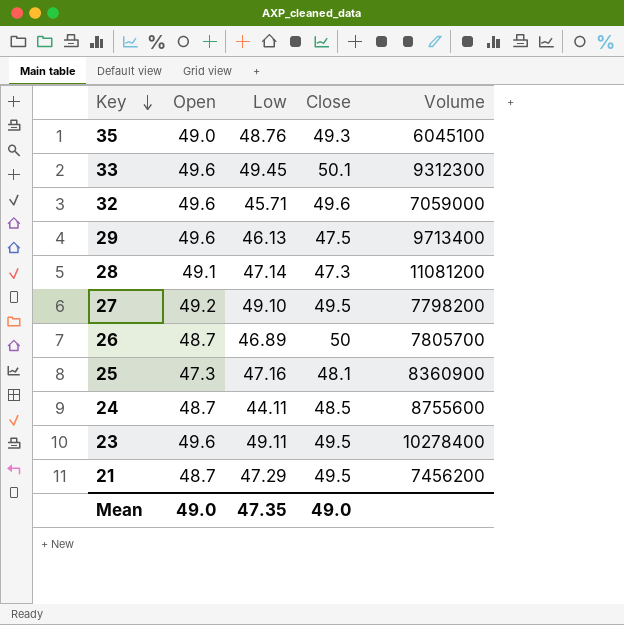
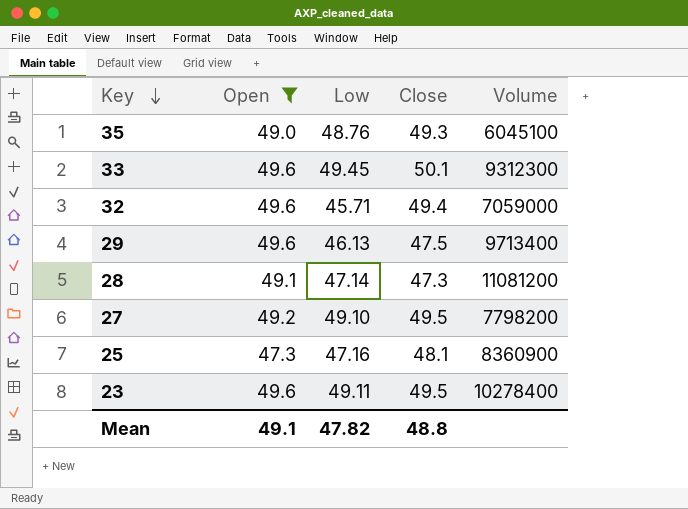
filter: none -> Open != 48.7
32 | Close: 49.6 -> 49.4
Mean | Open: 49.0 -> 49.1
Mean | Low: 47.35 -> 47.82
Mean | Close: 49.0 -> 48.8

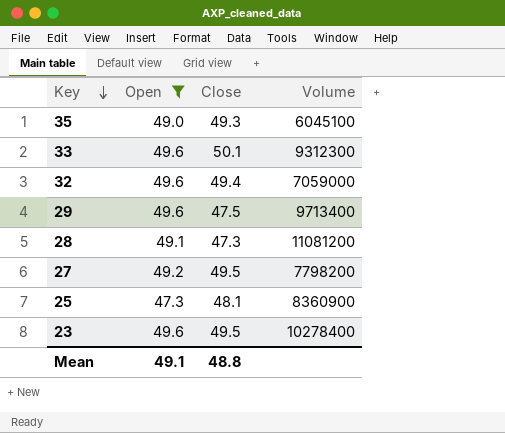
column Low | position: 3 -> none

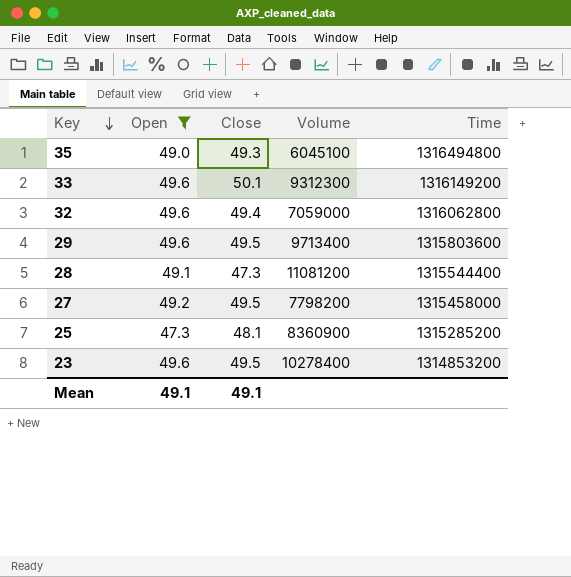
column Time | position: none -> 5
29 | Close: 47.5 -> 49.5
Mean | Close: 48.8 -> 49.1

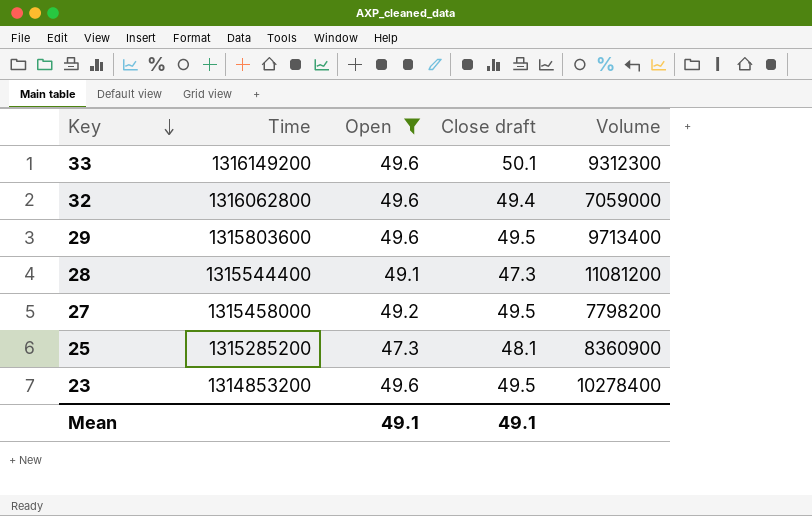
column Time | position: 5 -> 2
column name: Close -> Close draft
row 35: 49.0 | 49.3 | 6045100 | 1316494800 -> none

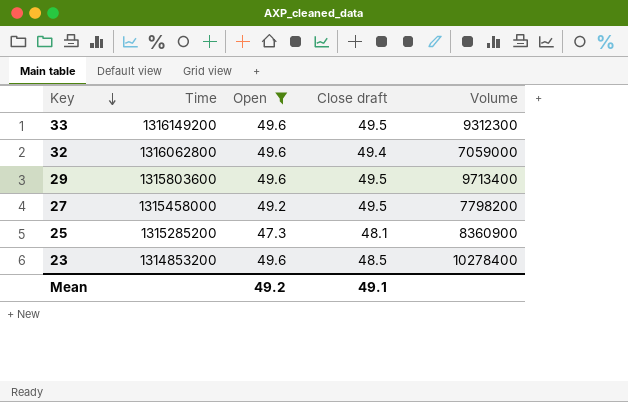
row 28: 1315544400 | 49.1 | 47.3 | 11081200 -> none
33 | Close draft: 50.1 -> 49.5
23 | Close draft: 49.5 -> 48.5
Mean | Open: 49.1 -> 49.2

